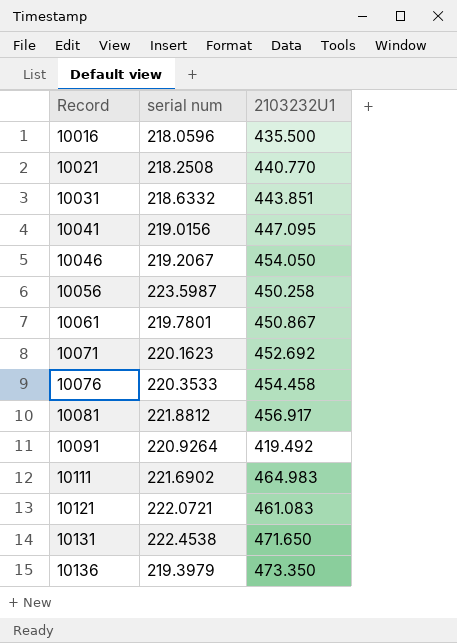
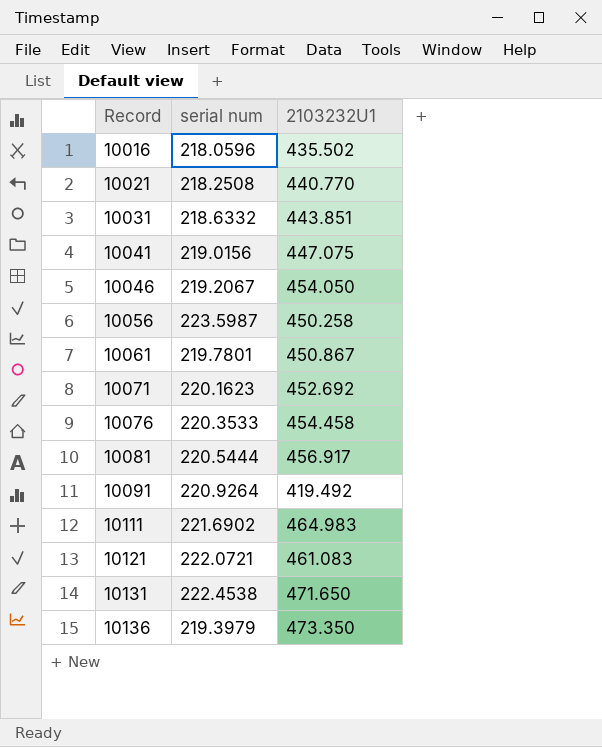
10016 | 2103232U1: 435.500 -> 435.502
10041 | 2103232U1: 447.095 -> 447.075
10081 | serial num: 221.8812 -> 220.5444

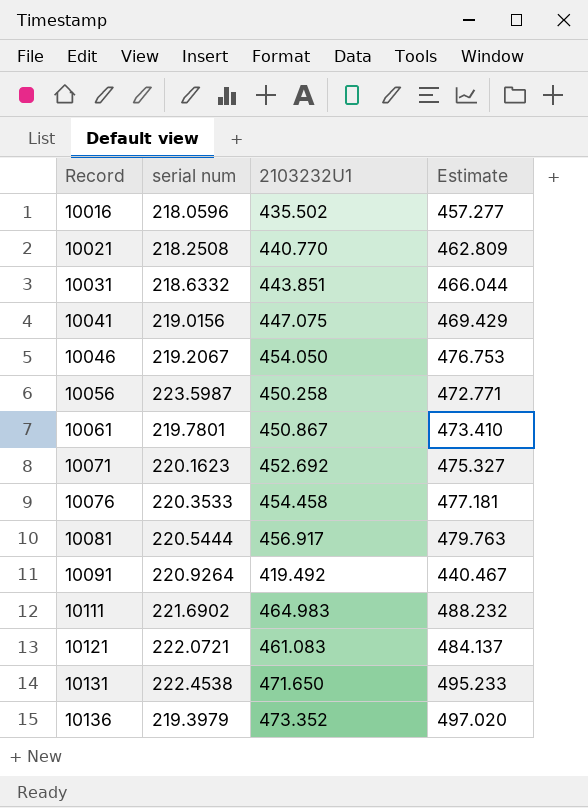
column Estimate | formula: none -> [2103232U1] * 1.05
10136 | 2103232U1: 473.350 -> 473.352

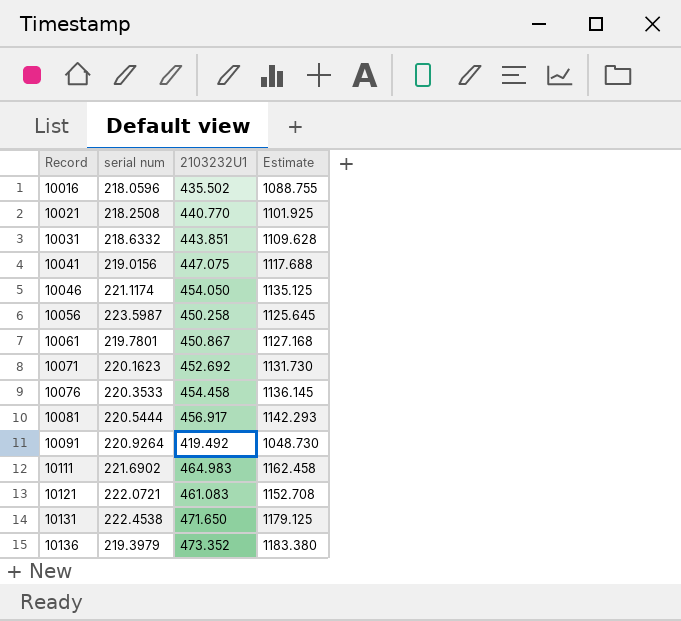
column Estimate | formula: [2103232U1] * 1.05 -> [2103232U1] * 2.5
10046 | serial num: 219.2067 -> 221.1174

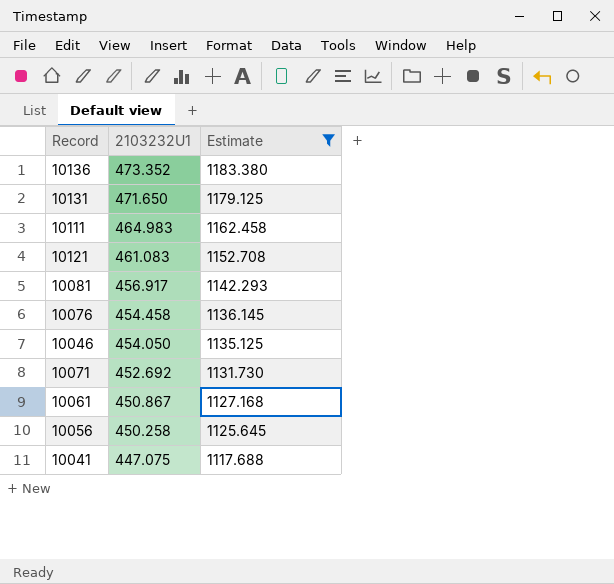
filter: none -> Estimate >= 1117.688
row order: Record ascending -> 2103232U1 descending
column serial num | position: 2 -> none

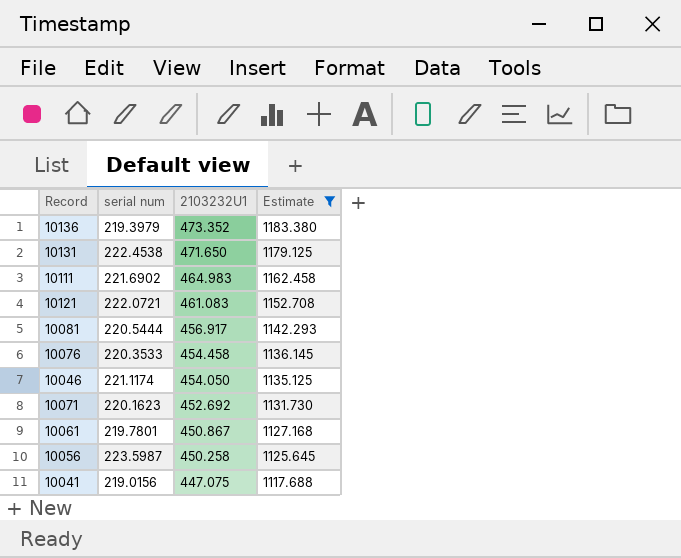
column serial num | position: none -> 2

